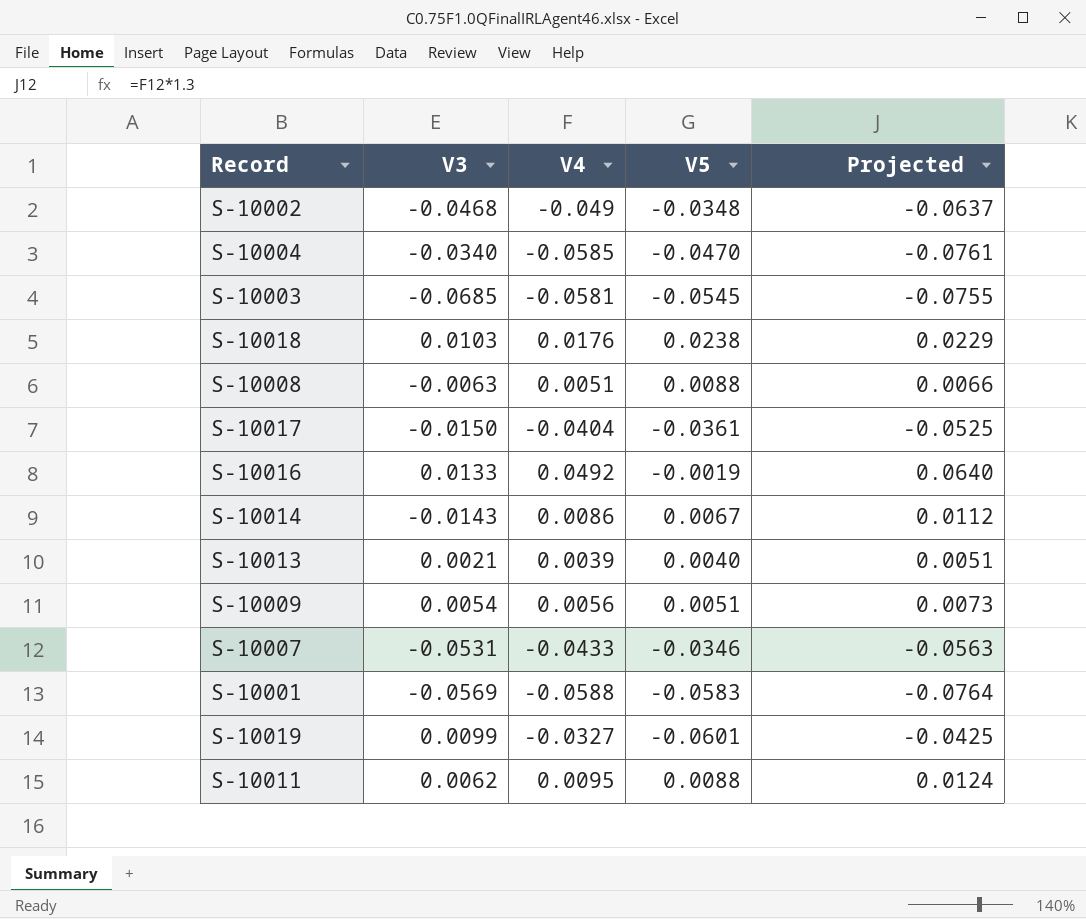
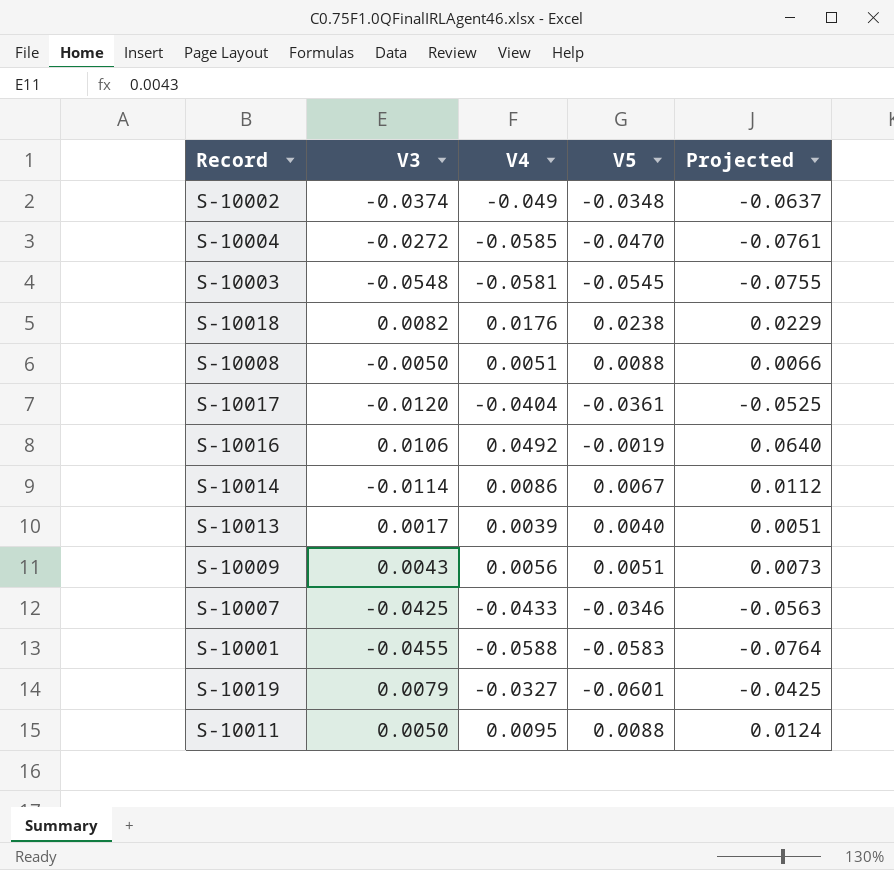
S-10002 | V3: -0.0468 -> -0.0374
S-10004 | V3: -0.0340 -> -0.0272
S-10003 | V3: -0.0685 -> -0.0548
S-10018 | V3: 0.0103 -> 0.0082
S-10008 | V3: -0.0063 -> -0.0050
S-10017 | V3: -0.0150 -> -0.0120
S-10016 | V3: 0.0133 -> 0.0106
S-10014 | V3: -0.0143 -> -0.0114
S-10013 | V3: 0.0021 -> 0.0017
S-10009 | V3: 0.0054 -> 0.0043
S-10007 | V3: -0.0531 -> -0.0425
S-10001 | V3: -0.0569 -> -0.0455
S-10019 | V3: 0.0099 -> 0.0079
S-10011 | V3: 0.0062 -> 0.0050

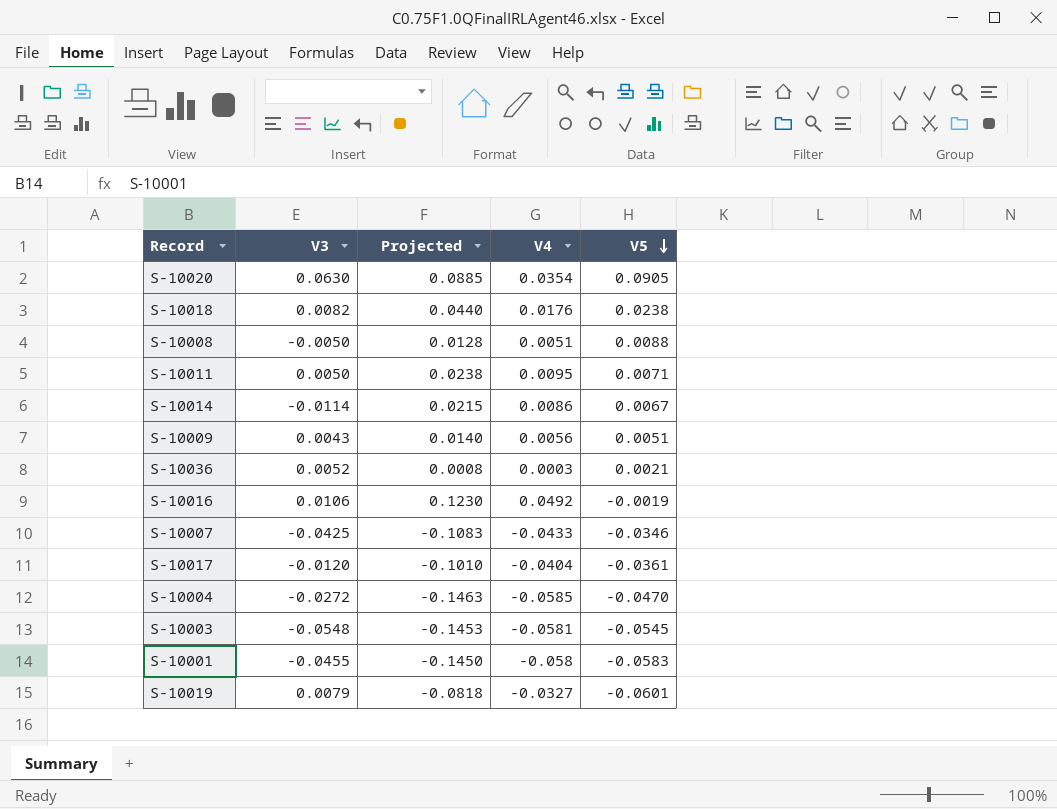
row order: none -> V5 descending
column Projected | formula: [V4] * 1.3 -> [V4] * 2.5
column Projected | position: 5 -> 3
row S-10002: -0.0374 | -0.049 | -0.0348 | -0.0637 -> none
row S-10013: 0.0017 | 0.0039 | 0.0040 | 0.0051 -> none
row S-10020: none -> 0.0630 | 0.0885 | 0.0354 | 0.0905
S-10011 | V5: 0.0088 -> 0.0071
row S-10036: none -> 0.0052 | 0.0008 | 0.0003 | 0.0021
S-10001 | V4: -0.0588 -> -0.058

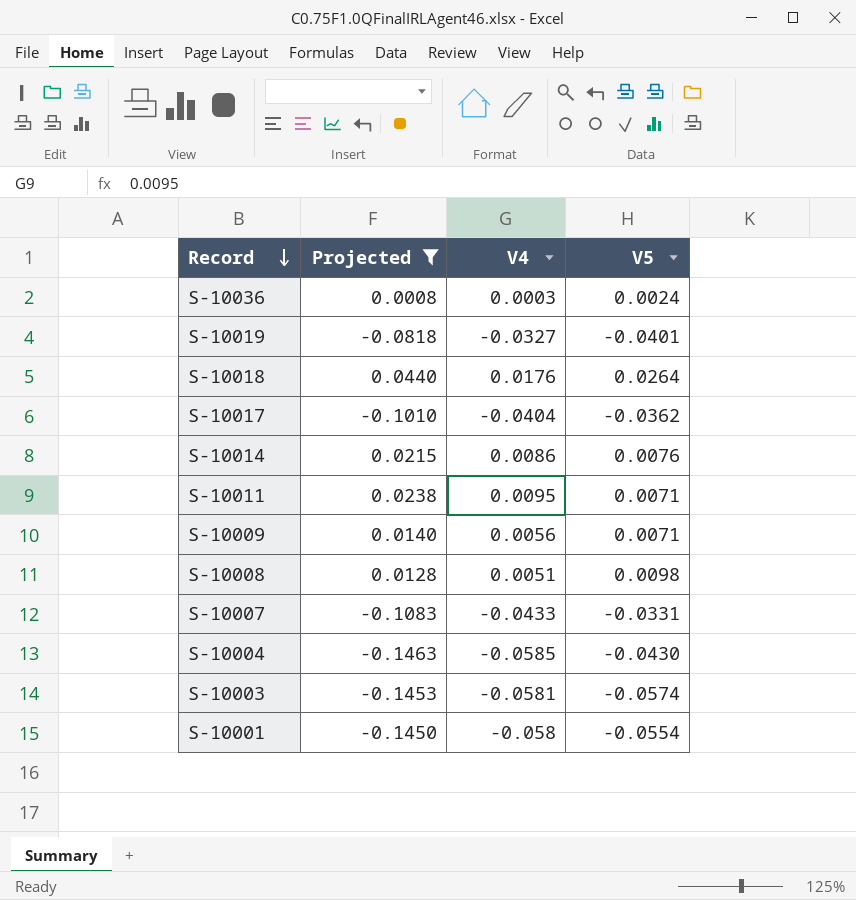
filter: none -> Projected <= 0.0440
row order: V5 descending -> Record descending
column V3 | position: 2 -> none
S-10036 | V5: 0.0021 -> 0.0024
S-10019 | V5: -0.0601 -> -0.0401
S-10018 | V5: 0.0238 -> 0.0264
S-10017 | V5: -0.0361 -> -0.0362
S-10014 | V5: 0.0067 -> 0.0076
S-10009 | V5: 0.0051 -> 0.0071
S-10008 | V5: 0.0088 -> 0.0098
S-10007 | V5: -0.0346 -> -0.0331
S-10004 | V5: -0.0470 -> -0.0430
S-10003 | V5: -0.0545 -> -0.0574
S-10001 | V5: -0.0583 -> -0.0554

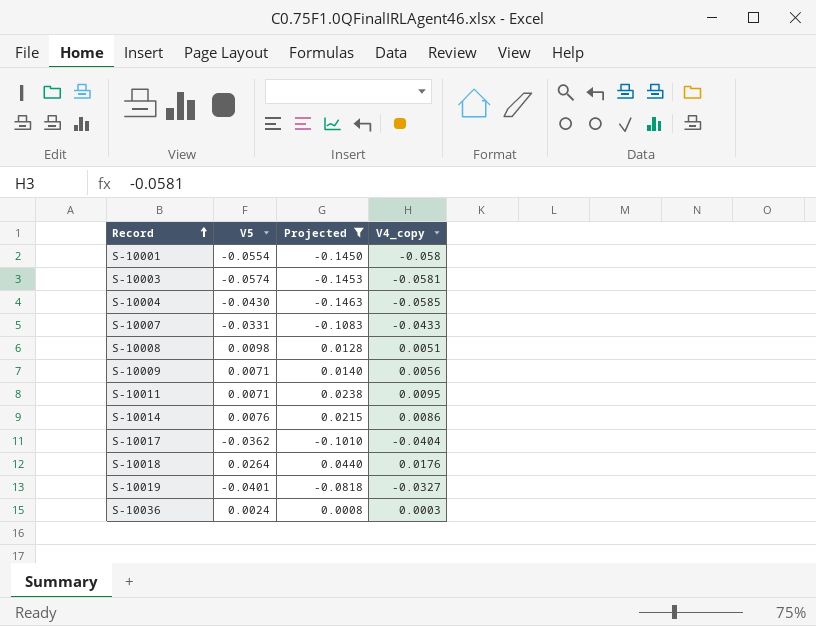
row order: Record descending -> Record ascending
column V5 | position: 4 -> 2
column name: V4 -> V4_copy

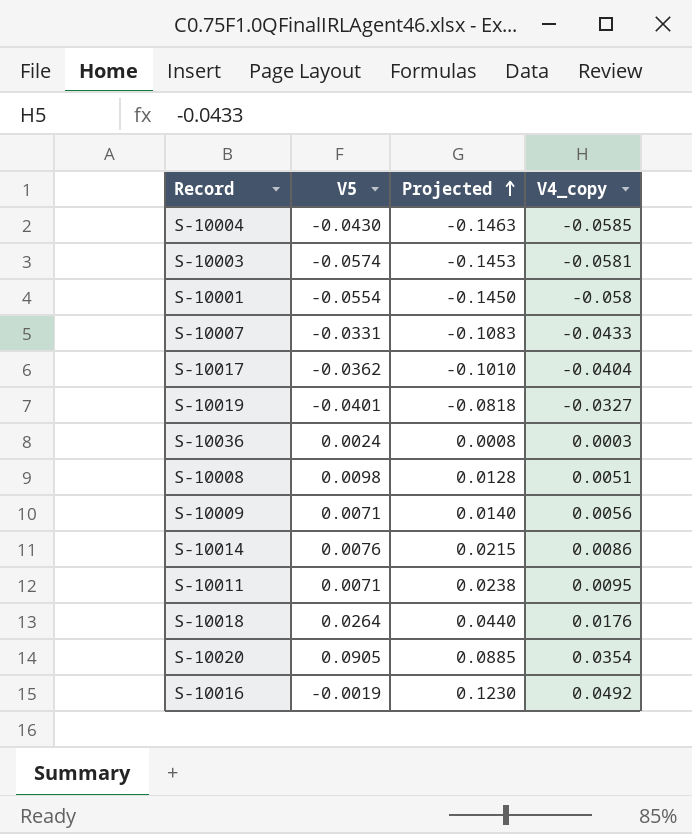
filter: Projected <= 0.0440 -> none
row order: Record ascending -> Projected ascending

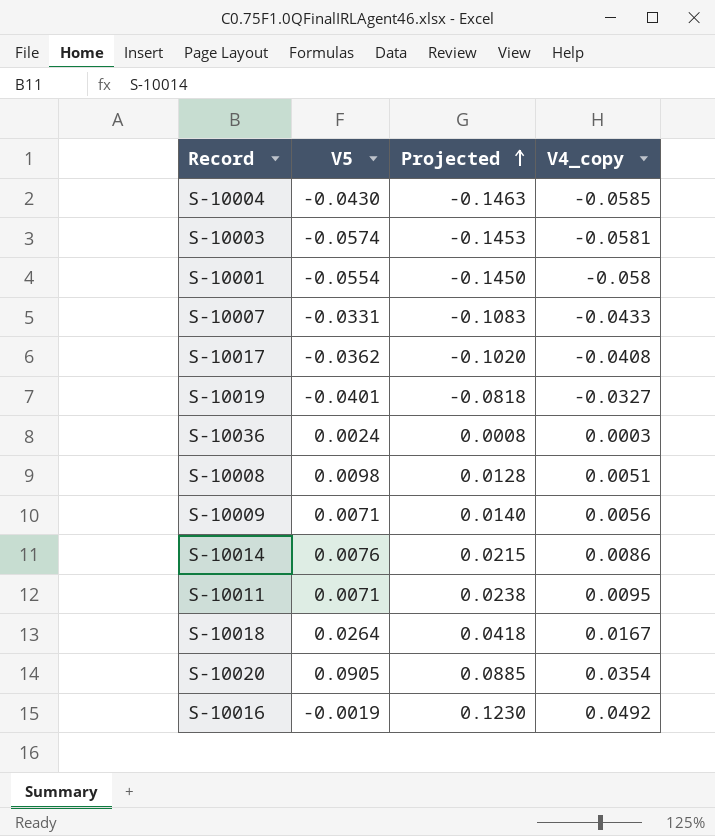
S-10017 | Projected: -0.1010 -> -0.1020
S-10017 | V4_copy: -0.0404 -> -0.0408
S-10018 | Projected: 0.0440 -> 0.0418
S-10018 | V4_copy: 0.0176 -> 0.0167

